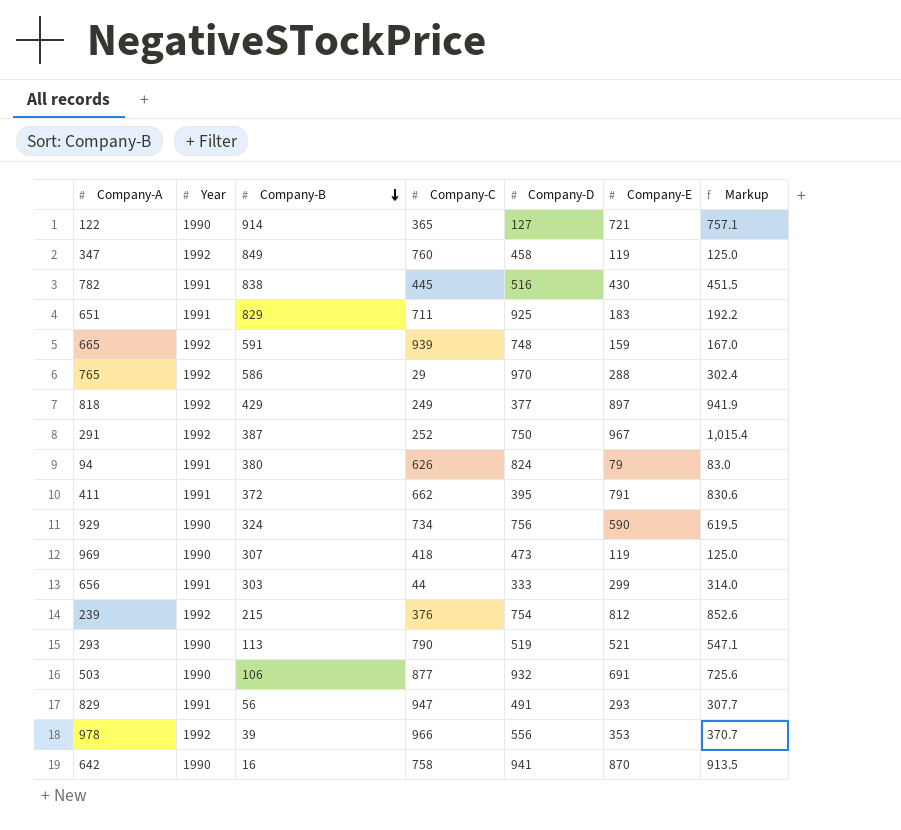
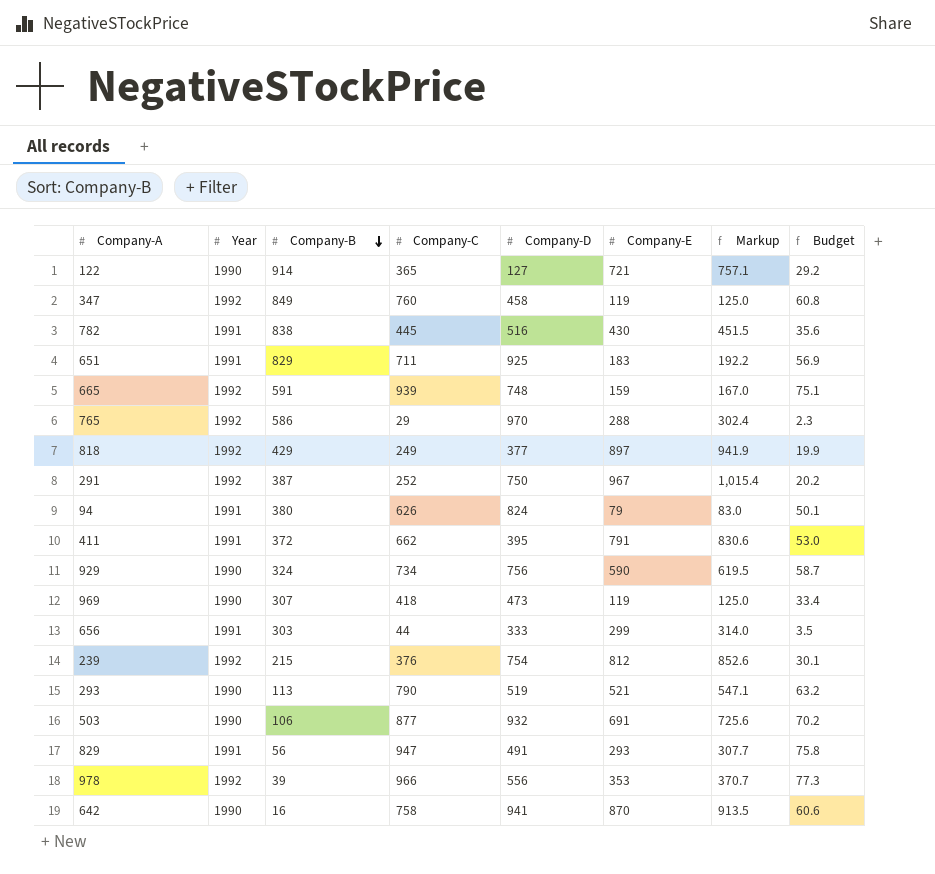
column Budget | formula: none -> [Company-C] * 0.08

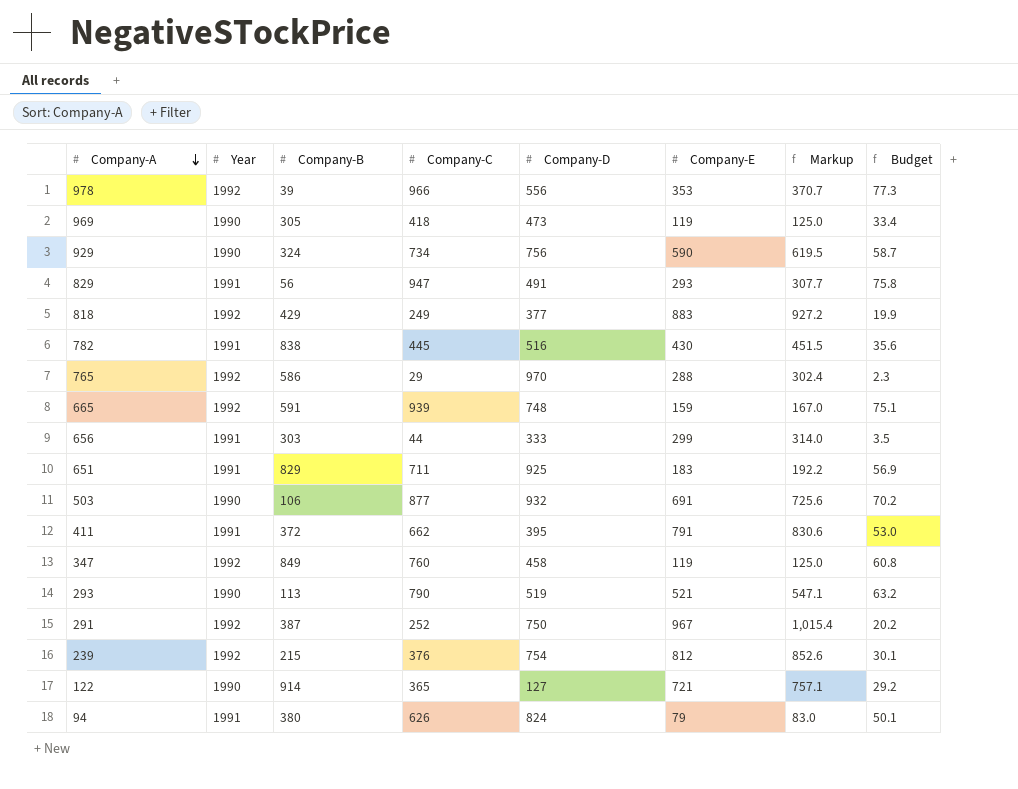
row order: Company-B descending -> Company-A descending
row 642: 1990 | 16 | 758 | 941 | 870 | 913.5 | 60.6 -> none
969 | Company-B: 307 -> 305
818 | Company-E: 897 -> 883
818 | Markup: 941.9 -> 927.2

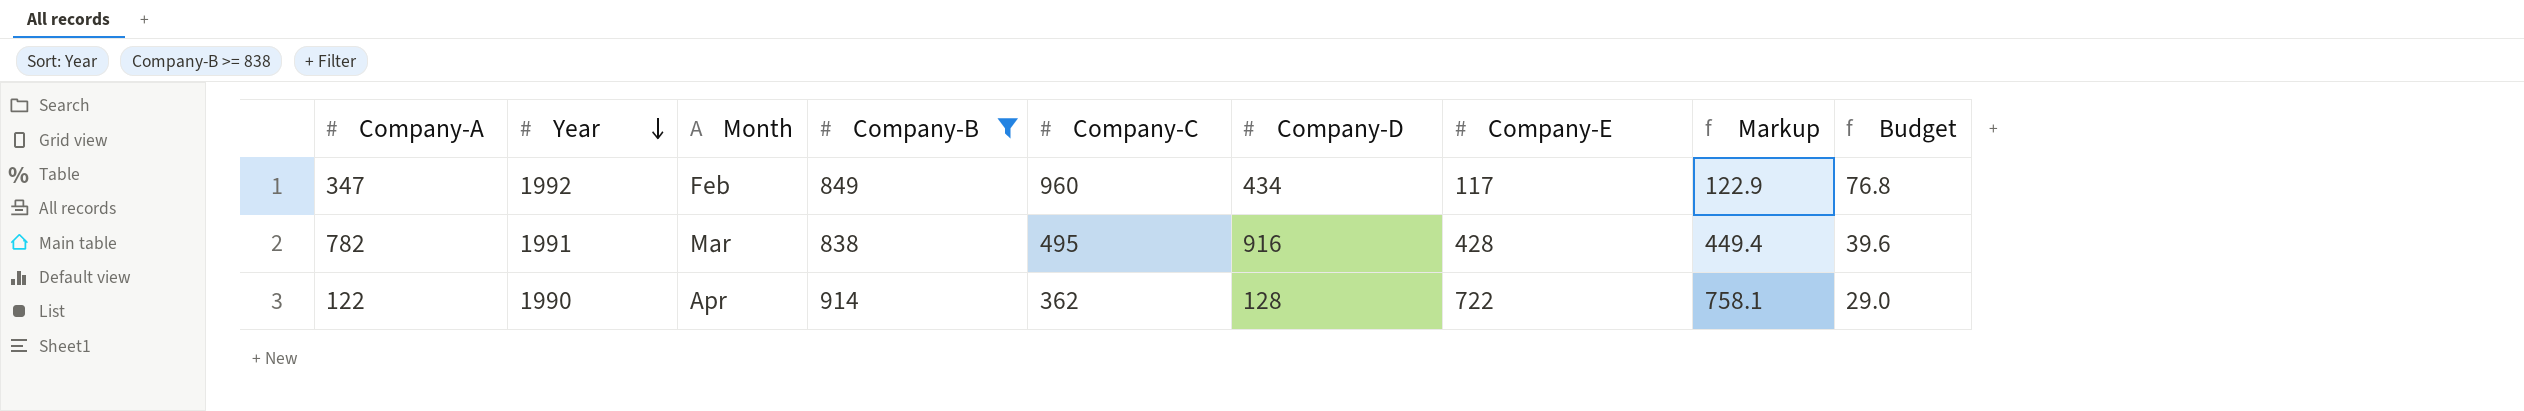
filter: none -> Company-B >= 838
row order: Company-A descending -> Year descending
column Month | position: none -> 3
347 | Company-C: 760 -> 960
347 | Company-D: 458 -> 434
347 | Company-E: 119 -> 117
347 | Markup: 125.0 -> 122.9
347 | Budget: 60.8 -> 76.8
782 | Company-C: 445 -> 495
782 | Company-D: 516 -> 916
782 | Company-E: 430 -> 428
782 | Markup: 451.5 -> 449.4
782 | Budget: 35.6 -> 39.6
122 | Company-C: 365 -> 362
122 | Company-D: 127 -> 128
122 | Company-E: 721 -> 722
122 | Markup: 757.1 -> 758.1
122 | Budget: 29.2 -> 29.0

